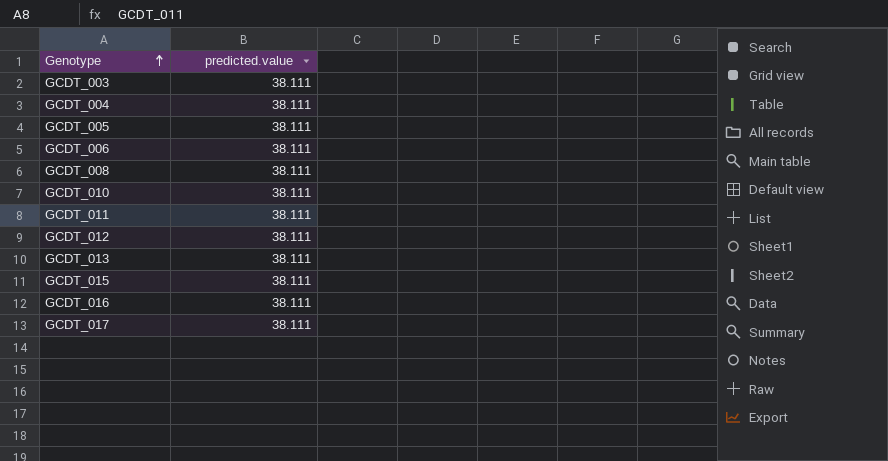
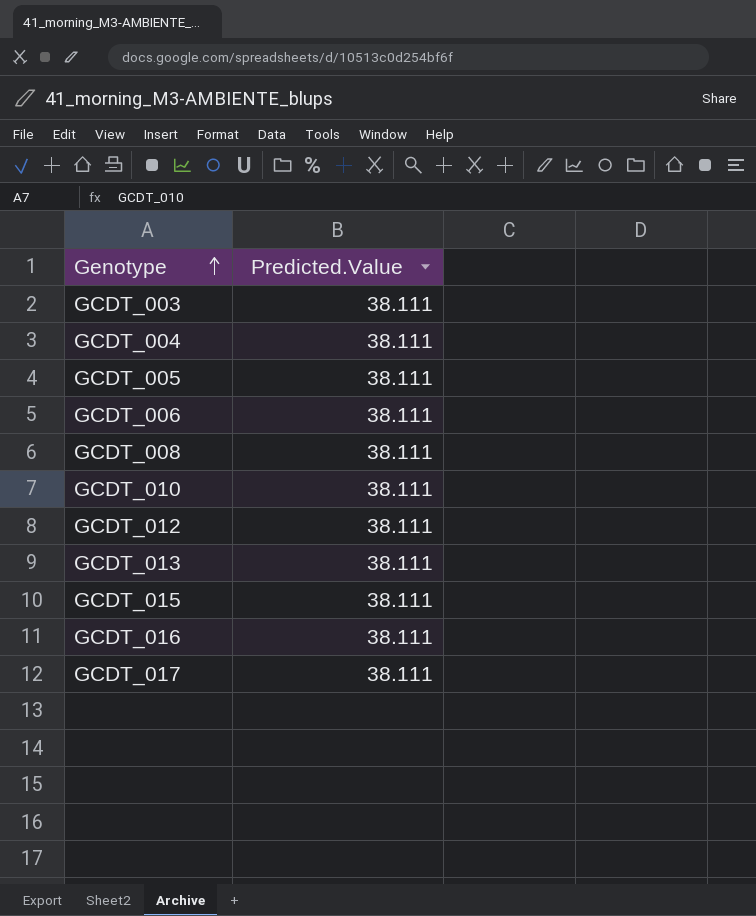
column name: predicted.value -> Predicted.Value
row GCDT_011: 38.111 -> none

